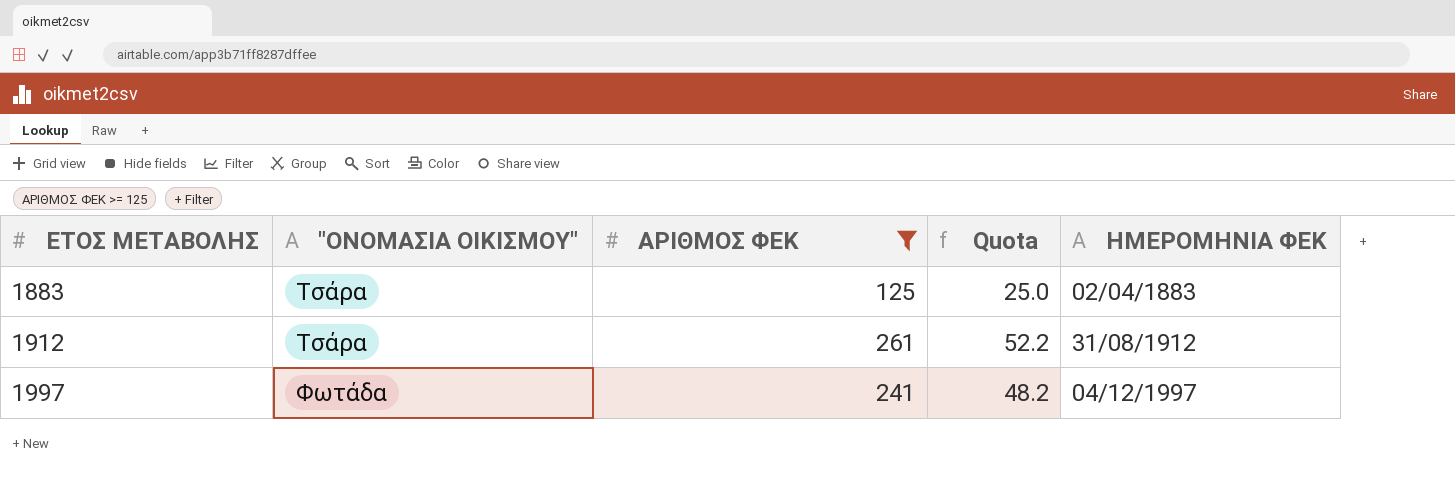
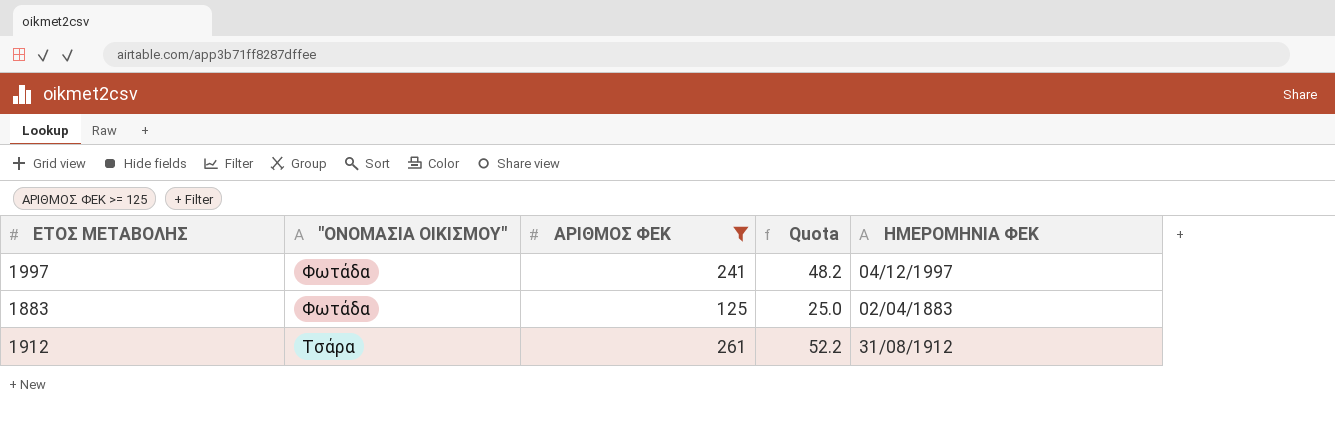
row order: ΕΤΟΣ ΜΕΤΑΒΟΛΗΣ ascending -> "ΟΝΟΜΑΣΙΑ ΟΙΚΙΣΜΟΥ" descending
1883 | "ΟΝΟΜΑΣΙΑ ΟΙΚΙΣΜΟΥ": Τσάρα -> Φωτάδα

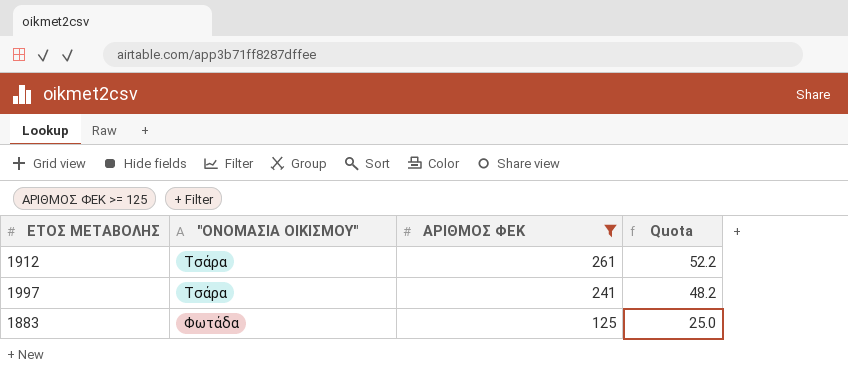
row order: "ΟΝΟΜΑΣΙΑ ΟΙΚΙΣΜΟΥ" descending -> "ΟΝΟΜΑΣΙΑ ΟΙΚΙΣΜΟΥ" ascending
column ΗΜΕΡΟΜΗΝΙΑ ΦΕΚ | position: 5 -> none
1997 | "ΟΝΟΜΑΣΙΑ ΟΙΚΙΣΜΟΥ": Φωτάδα -> Τσάρα

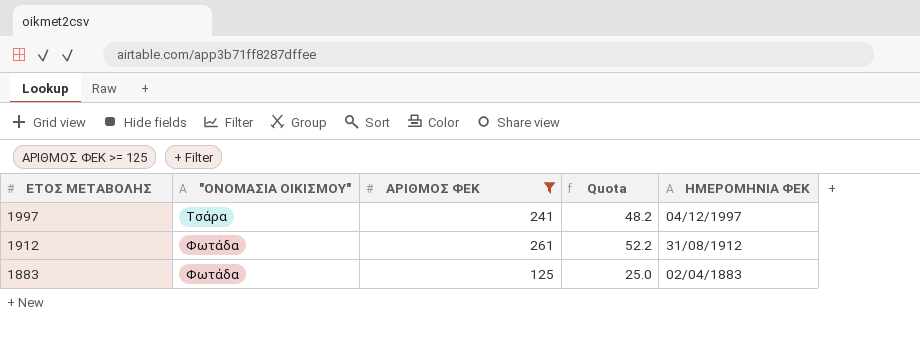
row order: "ΟΝΟΜΑΣΙΑ ΟΙΚΙΣΜΟΥ" ascending -> ΕΤΟΣ ΜΕΤΑΒΟΛΗΣ descending
column ΗΜΕΡΟΜΗΝΙΑ ΦΕΚ | position: none -> 5
1912 | "ΟΝΟΜΑΣΙΑ ΟΙΚΙΣΜΟΥ": Τσάρα -> Φωτάδα

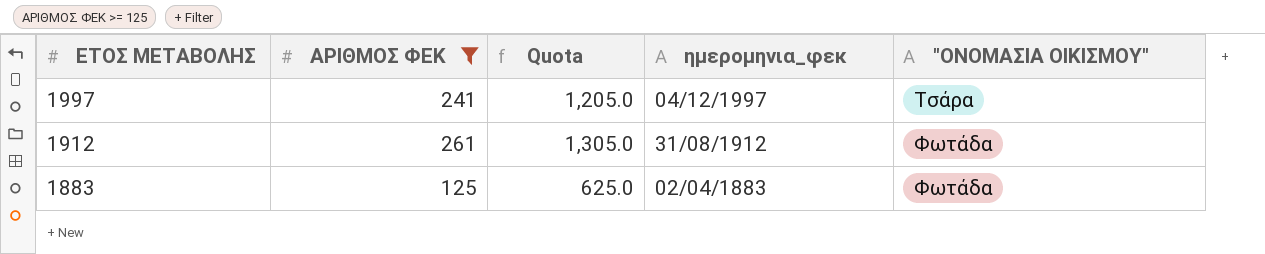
column Quota | formula: [ΑΡΙΘΜΟΣ ΦΕΚ] * 0.2 -> [ΑΡΙΘΜΟΣ ΦΕΚ] * 5
column name: ΗΜΕΡΟΜΗΝΙΑ ΦΕΚ -> ημερομηνια_φεκ
column "ΟΝΟΜΑΣΙΑ ΟΙΚΙΣΜΟΥ" | position: 2 -> 5

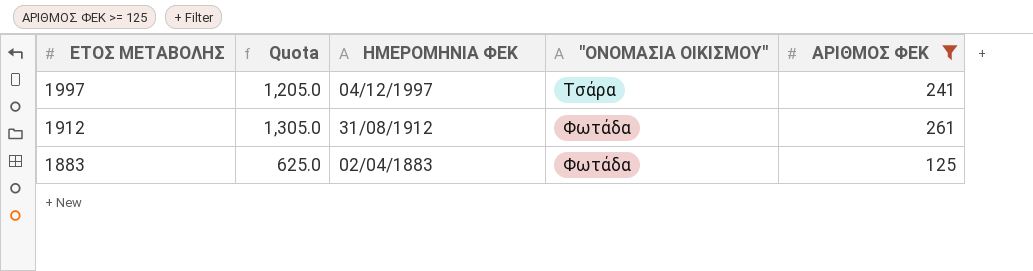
column name: ημερομηνια_φεκ -> ΗΜΕΡΟΜΗΝΙΑ ΦΕΚ
column ΑΡΙΘΜΟΣ ΦΕΚ | position: 2 -> 5

